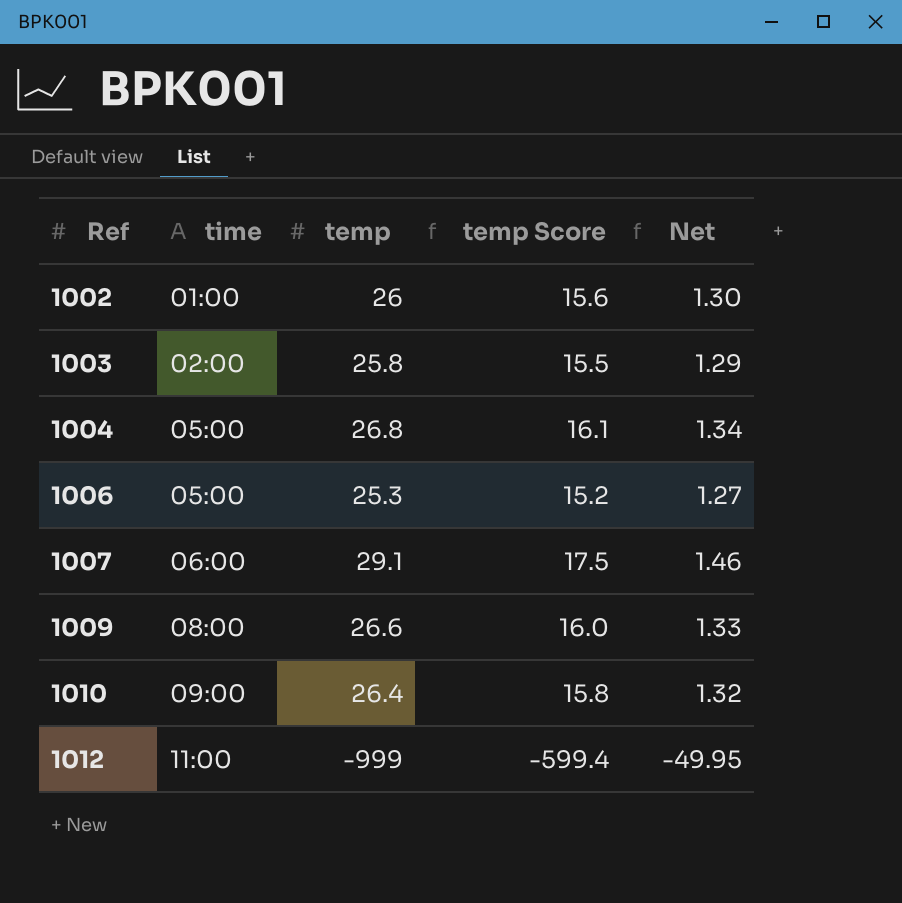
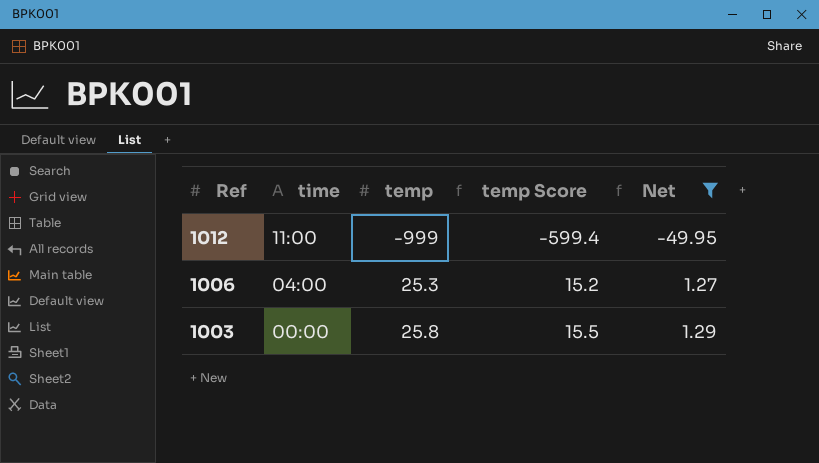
filter: none -> Net <= 1.29
row order: Ref ascending -> Ref descending
1006 | time: 05:00 -> 04:00
1003 | time: 02:00 -> 00:00

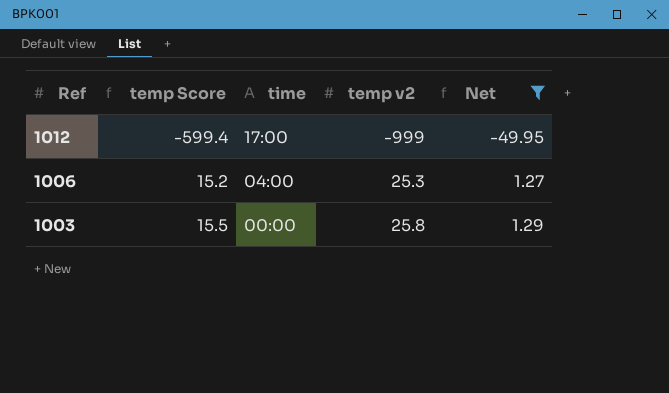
column temp Score | position: 4 -> 2
column name: temp -> temp v2
1012 | time: 11:00 -> 17:00

